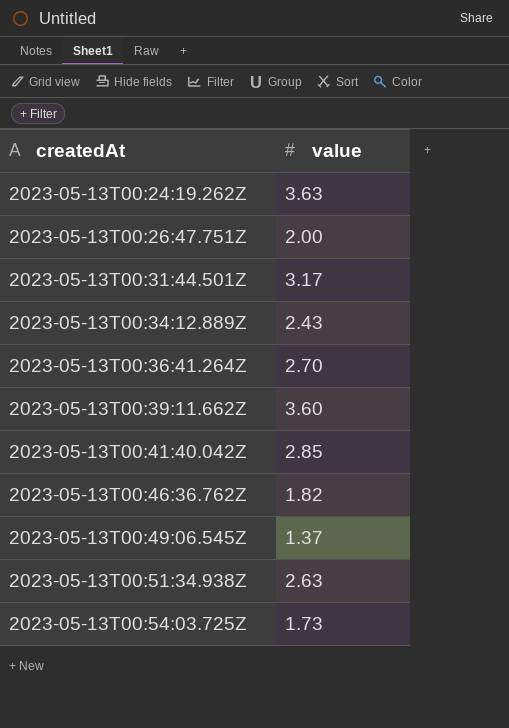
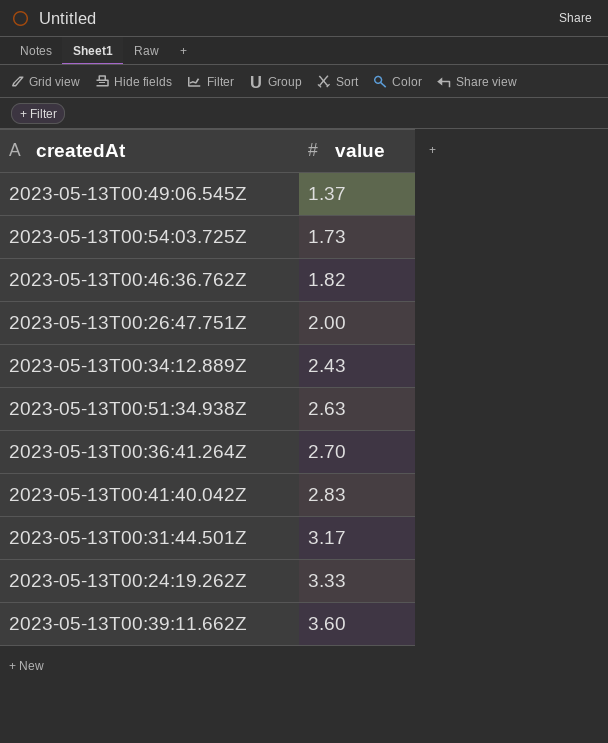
row order: createdAt ascending -> value ascending
2023-05-13T00:41:40.042Z | value: 2.85 -> 2.83
2023-05-13T00:24:19.262Z | value: 3.63 -> 3.33

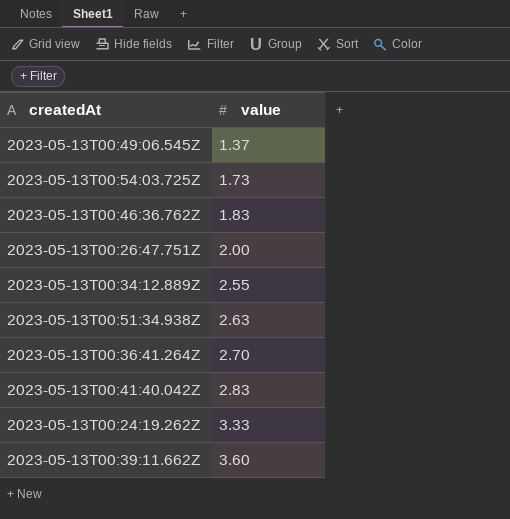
row 2023-05-13T00:31:44.501Z: 3.17 -> none
2023-05-13T00:46:36.762Z | value: 1.82 -> 1.83
2023-05-13T00:34:12.889Z | value: 2.43 -> 2.55

